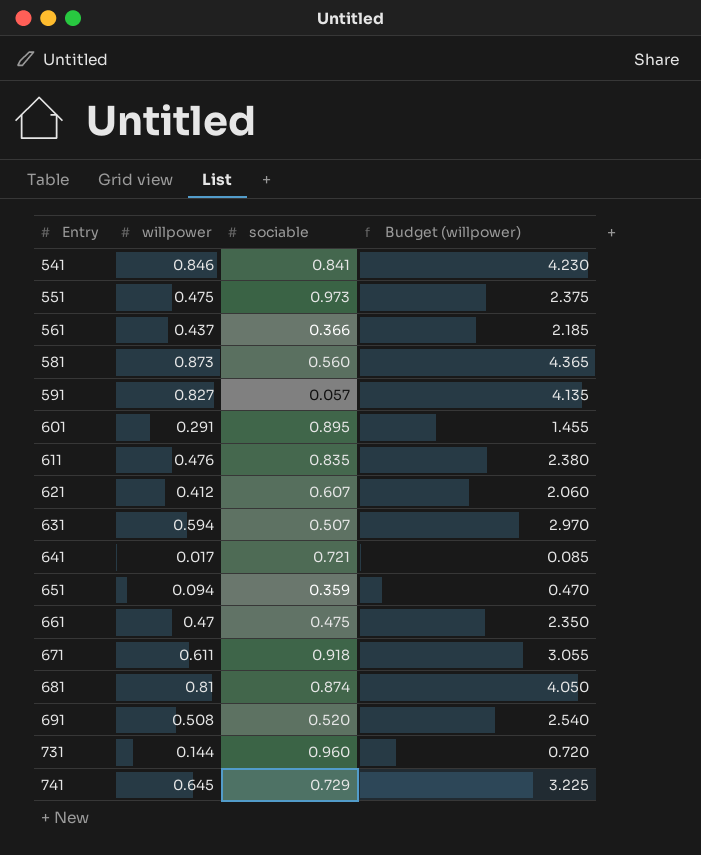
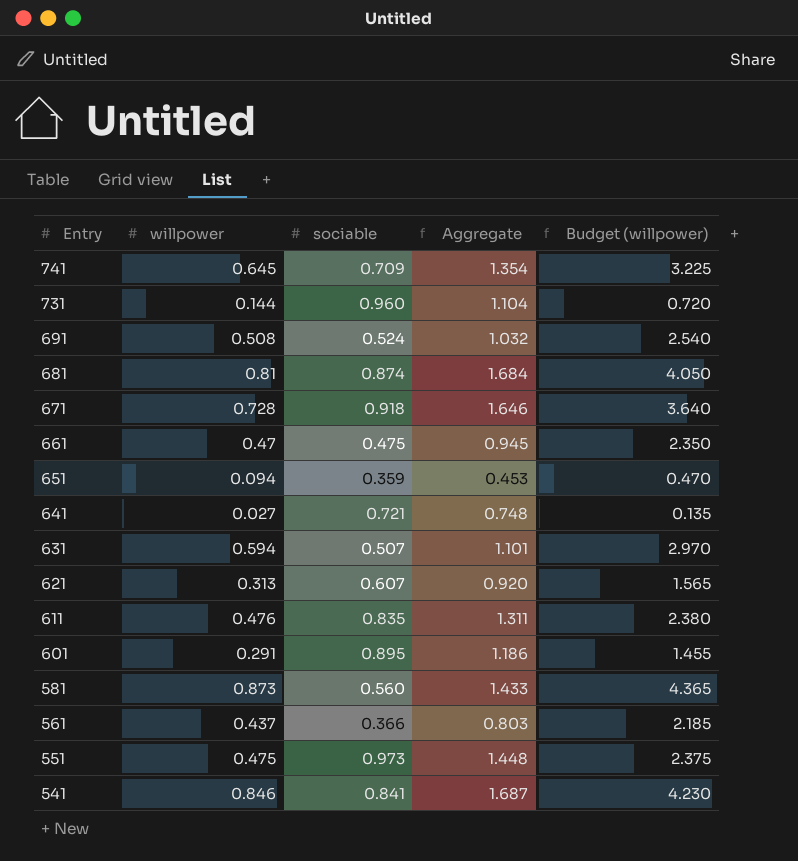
row order: Entry ascending -> Entry descending
column Aggregate | formula: none -> [willpower] + [sociable]
row 591: 0.827 | 0.057 | 4.135 -> none
741 | sociable: 0.729 -> 0.709
691 | sociable: 0.520 -> 0.524
671 | willpower: 0.611 -> 0.728
671 | Budget (willpower): 3.055 -> 3.640
641 | willpower: 0.017 -> 0.027
641 | Budget (willpower): 0.085 -> 0.135
621 | willpower: 0.412 -> 0.313
621 | Budget (willpower): 2.060 -> 1.565

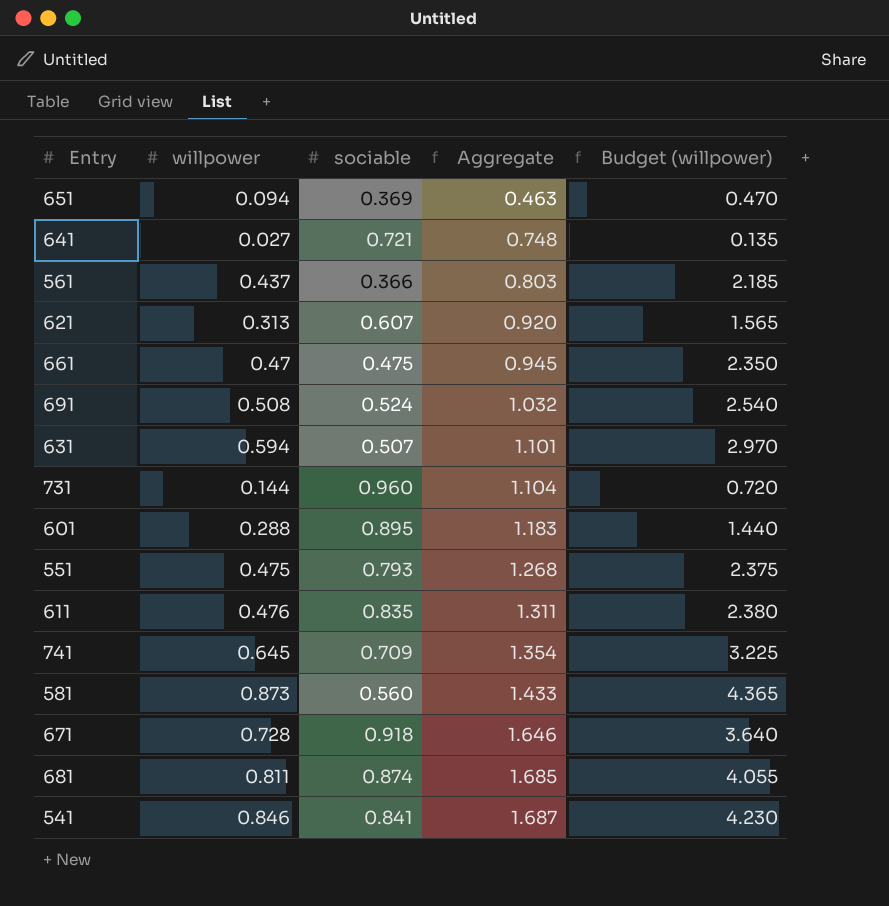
row order: Entry descending -> Aggregate ascending
651 | sociable: 0.359 -> 0.369
651 | Aggregate: 0.453 -> 0.463
601 | willpower: 0.291 -> 0.288
601 | Aggregate: 1.186 -> 1.183
601 | Budget (willpower): 1.455 -> 1.440
551 | sociable: 0.973 -> 0.793
551 | Aggregate: 1.448 -> 1.268
681 | willpower: 0.81 -> 0.811
681 | Aggregate: 1.684 -> 1.685
681 | Budget (willpower): 4.050 -> 4.055

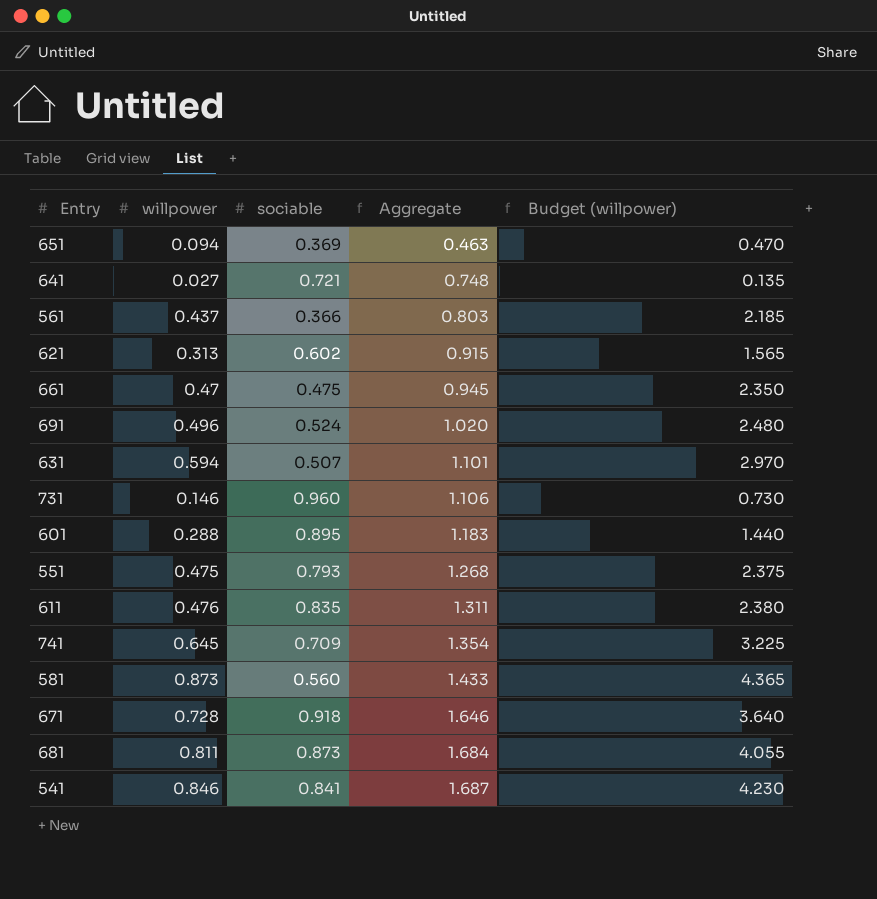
621 | sociable: 0.607 -> 0.602
621 | Aggregate: 0.920 -> 0.915
691 | willpower: 0.508 -> 0.496
691 | Aggregate: 1.032 -> 1.020
691 | Budget (willpower): 2.540 -> 2.480
731 | willpower: 0.144 -> 0.146
731 | Aggregate: 1.104 -> 1.106
731 | Budget (willpower): 0.720 -> 0.730
681 | sociable: 0.874 -> 0.873
681 | Aggregate: 1.685 -> 1.684

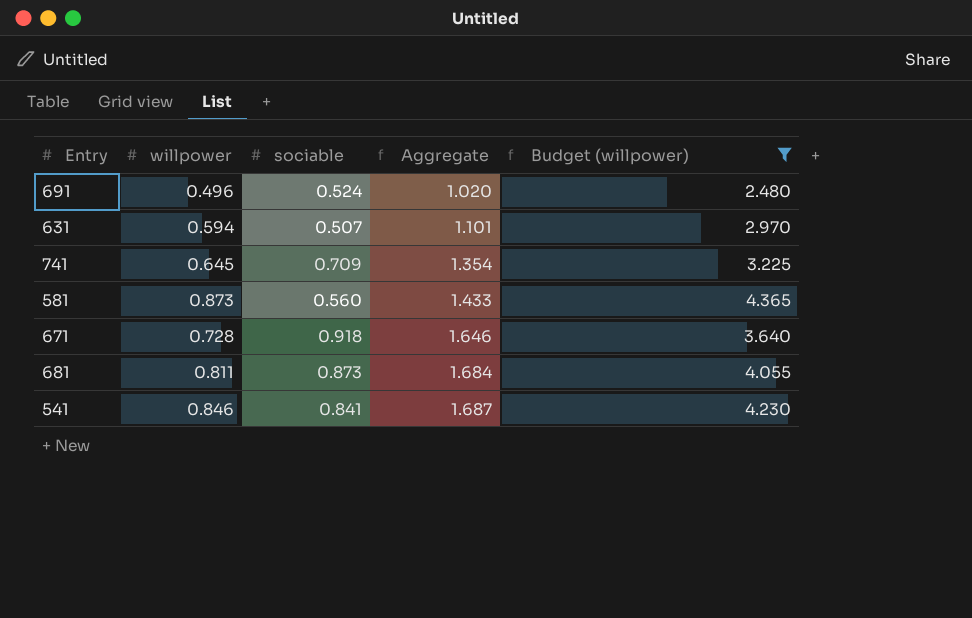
filter: none -> Budget (willpower) >= 2.480

